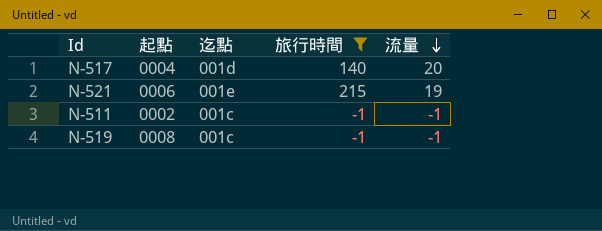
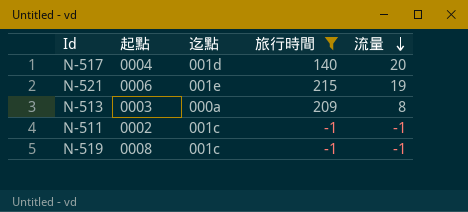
row N-513: none -> 0003 | 000a | 209 | 8

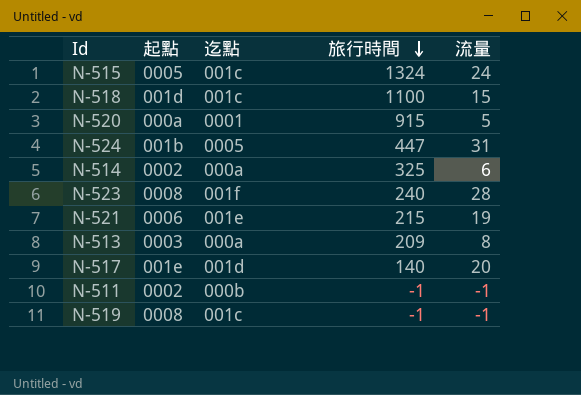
filter: 旅行時間 <= 215 -> none
row order: 流量 descending -> 旅行時間 descending
N-517 | 起點: 0004 -> 001e
N-511 | 迄點: 001c -> 000b

